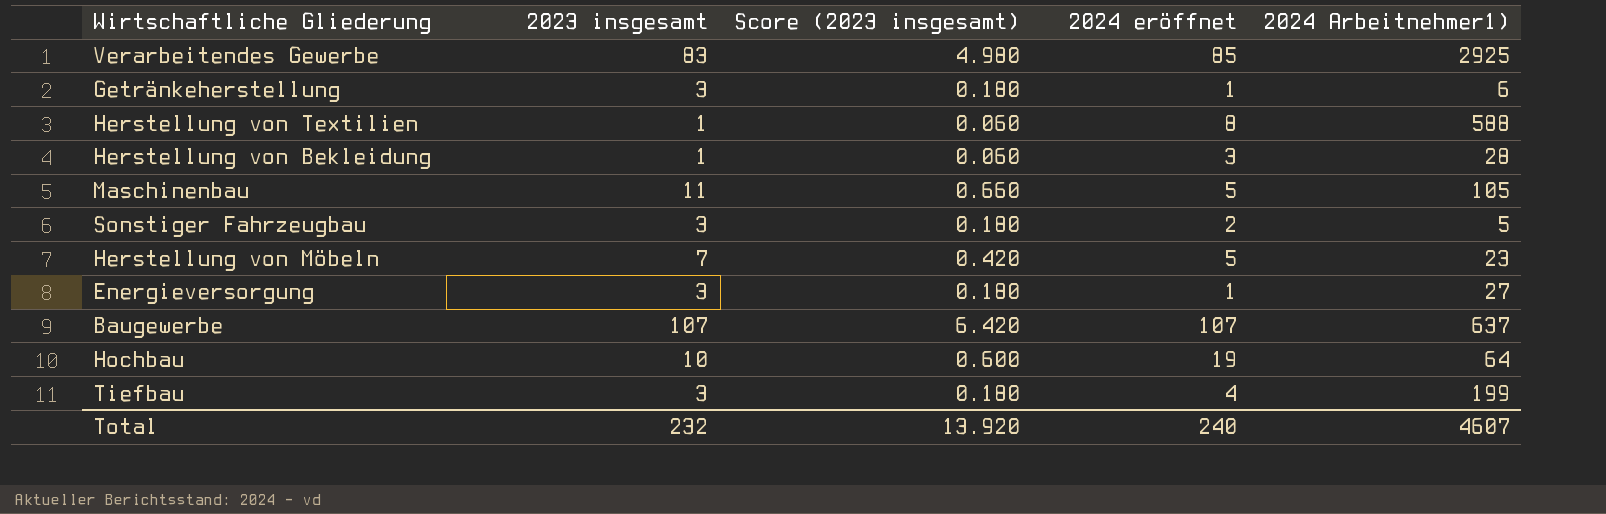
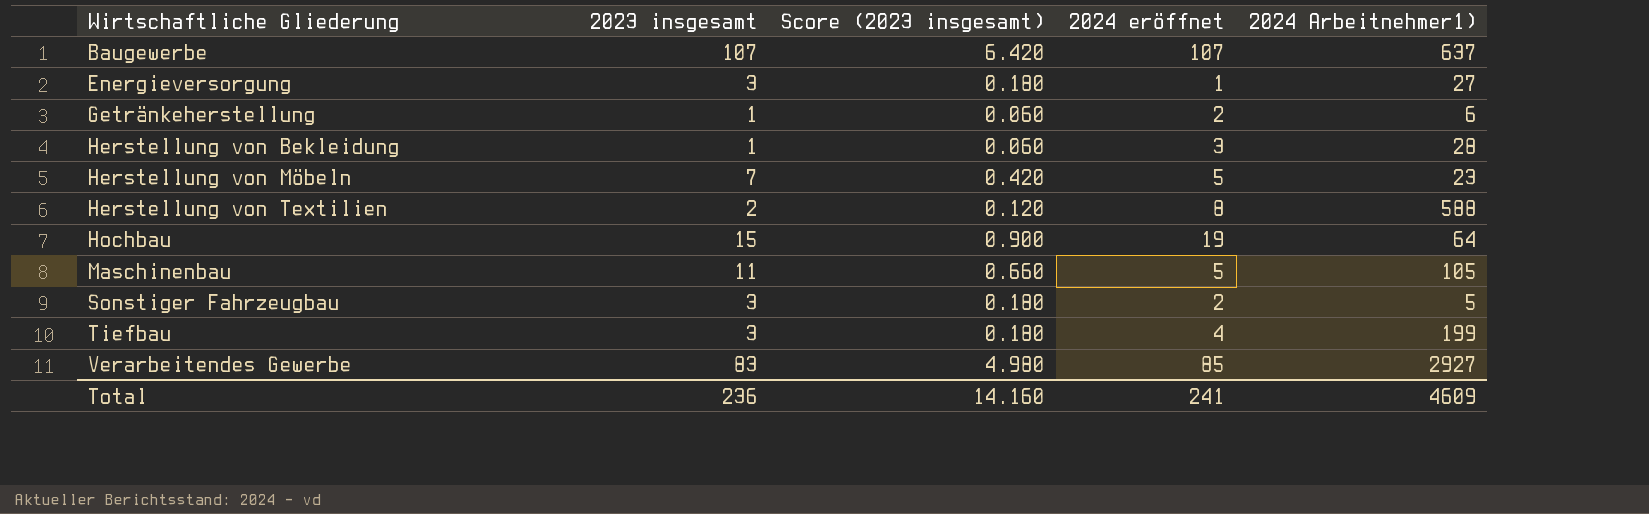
row order: none -> Wirtschaftliche Gliederung ascending
Getränkeherstellung | 2023 insgesamt: 3 -> 1
Getränkeherstellung | Score (2023 insgesamt): 0.180 -> 0.060
Getränkeherstellung | 2024 eröffnet: 1 -> 2
Herstellung von Textilien | 2023 insgesamt: 1 -> 2
Herstellung von Textilien | Score (2023 insgesamt): 0.060 -> 0.120
Hochbau | 2023 insgesamt: 10 -> 15
Hochbau | Score (2023 insgesamt): 0.600 -> 0.900
Verarbeitendes Gewerbe | 2024 Arbeitnehmer1): 2925 -> 2927
Total | 2023 insgesamt: 232 -> 236
Total | Score (2023 insgesamt): 13.920 -> 14.160
Total | 2024 eröffnet: 240 -> 241
Total | 2024 Arbeitnehmer1): 4607 -> 4609

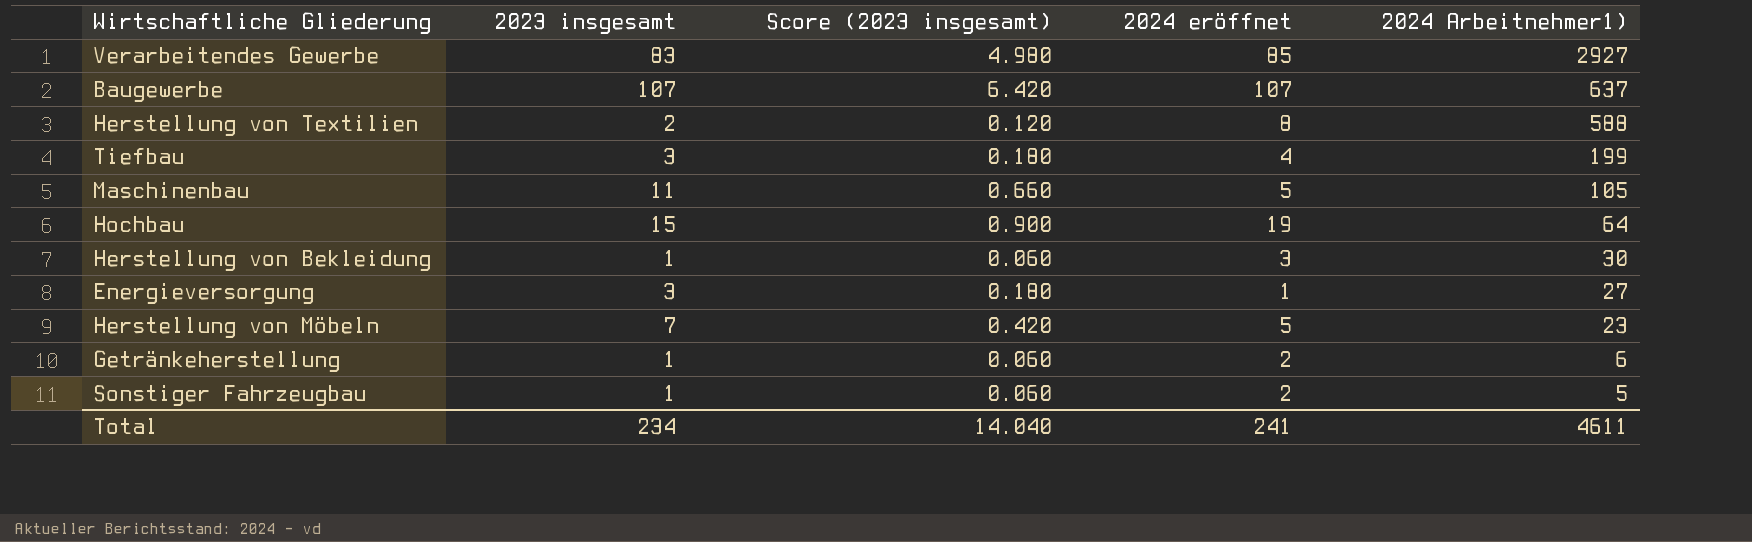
row order: Wirtschaftliche Gliederung ascending -> 2024 Arbeitnehmer1) descending
Herstellung von Bekleidung | 2024 Arbeitnehmer1): 28 -> 30
Sonstiger Fahrzeugbau | 2023 insgesamt: 3 -> 1
Sonstiger Fahrzeugbau | Score (2023 insgesamt): 0.180 -> 0.060
Total | 2023 insgesamt: 236 -> 234
Total | Score (2023 insgesamt): 14.160 -> 14.040
Total | 2024 Arbeitnehmer1): 4609 -> 4611

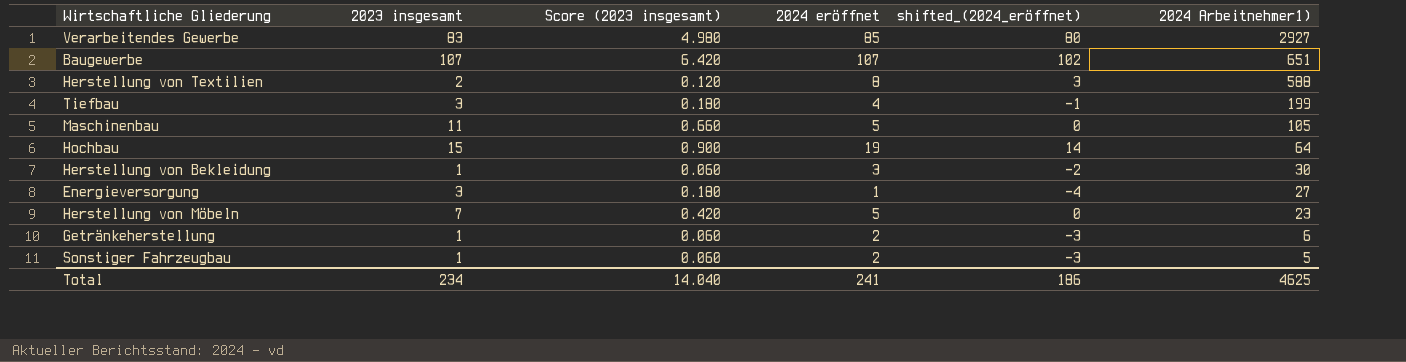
column shifted_(2024_eröffnet) | formula: none -> [2024 eröffnet] - 5
Baugewerbe | 2024 Arbeitnehmer1): 637 -> 651
Total | 2024 Arbeitnehmer1): 4611 -> 4625

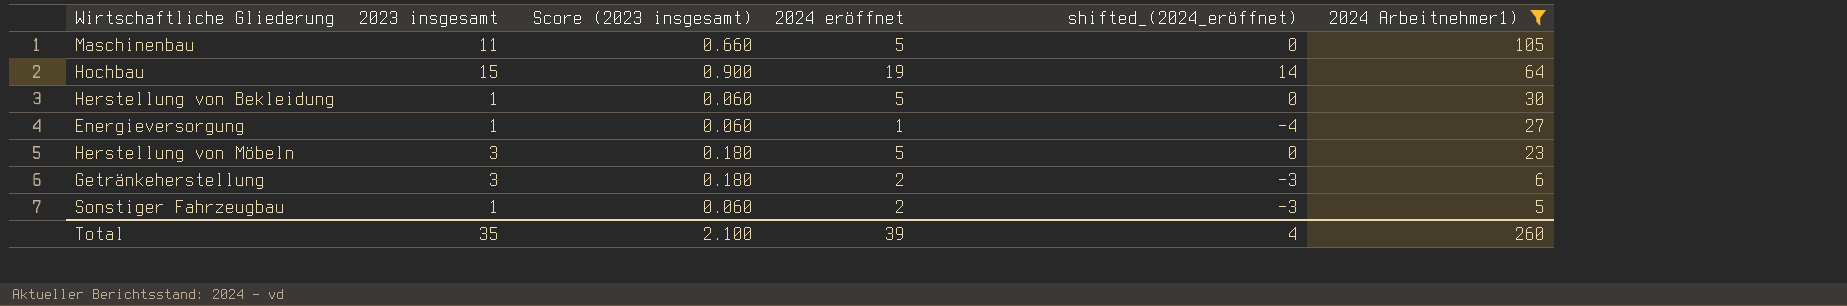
filter: none -> 2024 Arbeitnehmer1) <= 105
Herstellung von Bekleidung | 2024 eröffnet: 3 -> 5
Herstellung von Bekleidung | shifted_(2024_eröffnet): -2 -> 0
Energieversorgung | 2023 insgesamt: 3 -> 1
Energieversorgung | Score (2023 insgesamt): 0.180 -> 0.060
Herstellung von Möbeln | 2023 insgesamt: 7 -> 3
Herstellung von Möbeln | Score (2023 insgesamt): 0.420 -> 0.180
Getränkeherstellung | 2023 insgesamt: 1 -> 3
Getränkeherstellung | Score (2023 insgesamt): 0.060 -> 0.180
Total | 2023 insgesamt: 234 -> 35
Total | Score (2023 insgesamt): 14.040 -> 2.100
Total | 2024 eröffnet: 241 -> 39
Total | shifted_(2024_eröffnet): 186 -> 4
Total | 2024 Arbeitnehmer1): 4625 -> 260

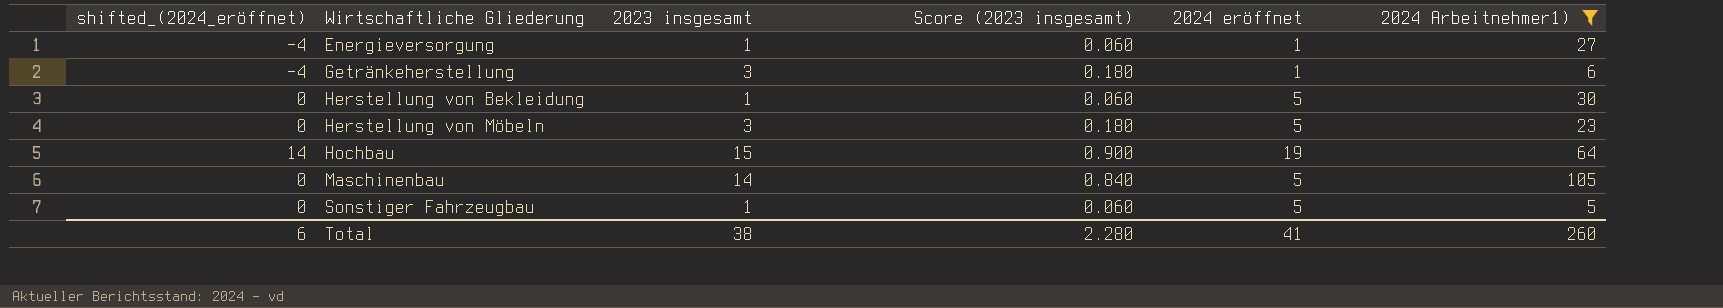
row order: 2024 Arbeitnehmer1) descending -> Wirtschaftliche Gliederung ascending
column shifted_(2024_eröffnet) | position: 5 -> 1
Getränkeherstellung | shifted_(2024_eröffnet): -3 -> -4
Getränkeherstellung | 2024 eröffnet: 2 -> 1
Maschinenbau | 2023 insgesamt: 11 -> 14
Maschinenbau | Score (2023 insgesamt): 0.660 -> 0.840
Sonstiger Fahrzeugbau | shifted_(2024_eröffnet): -3 -> 0
Sonstiger Fahrzeugbau | 2024 eröffnet: 2 -> 5
Total | shifted_(2024_eröffnet): 4 -> 6
Total | 2023 insgesamt: 35 -> 38
Total | Score (2023 insgesamt): 2.100 -> 2.280
Total | 2024 eröffnet: 39 -> 41

